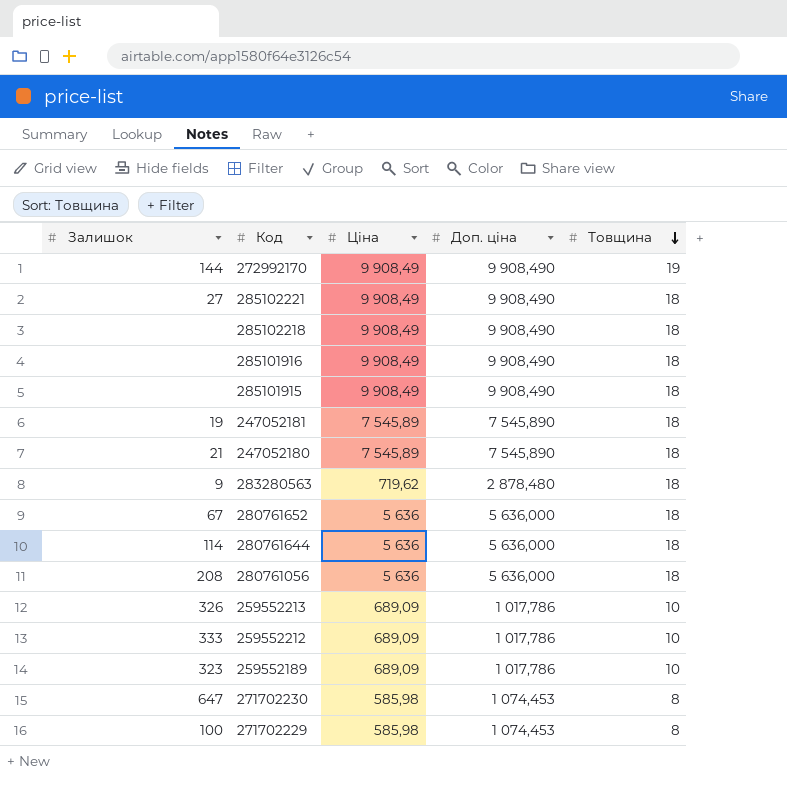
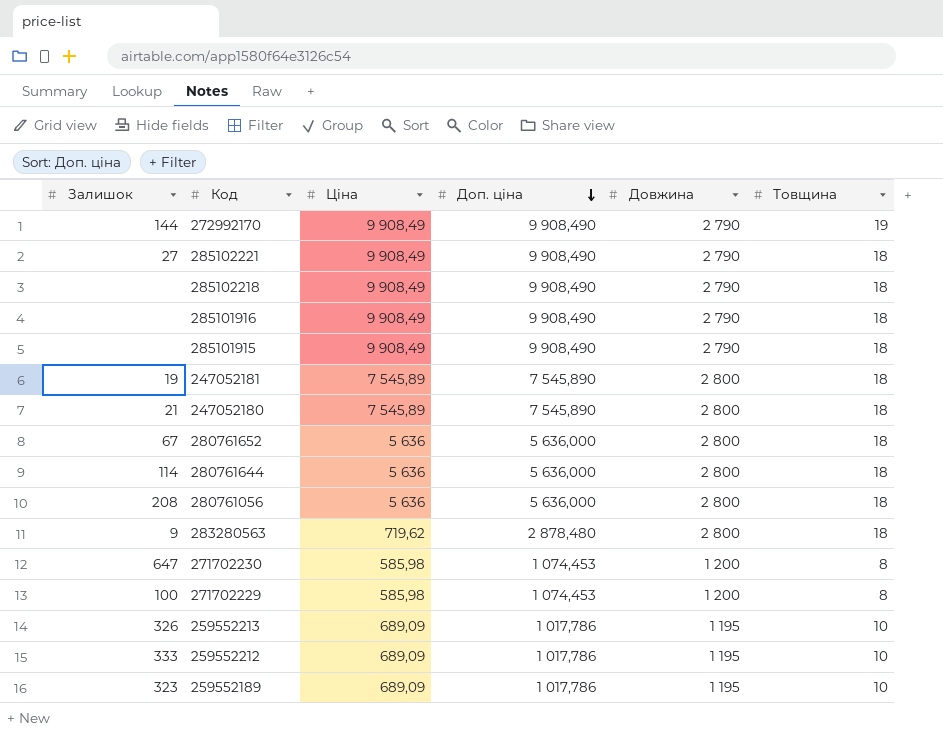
row order: Товщина descending -> Доп. ціна descending
column Довжина | position: none -> 5

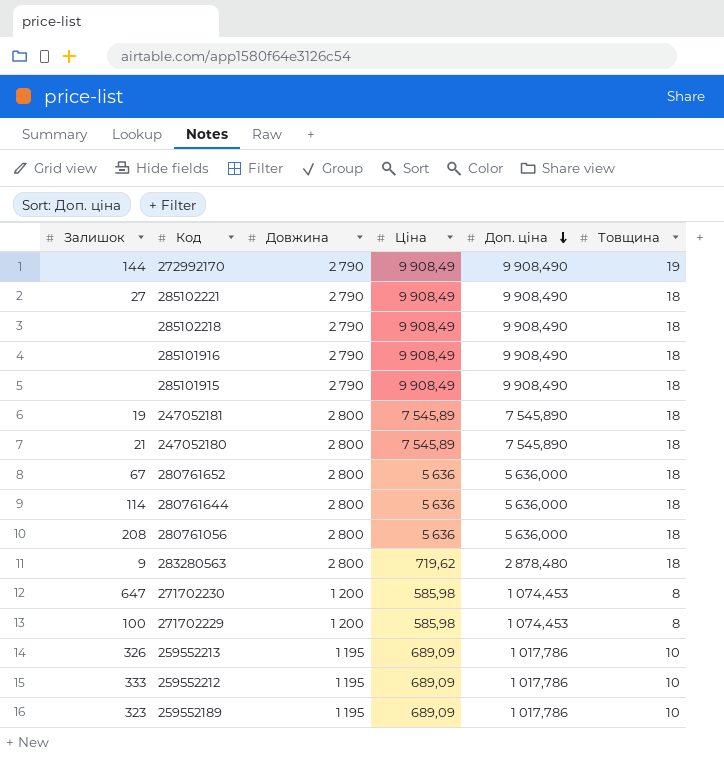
column Довжина | position: 5 -> 3

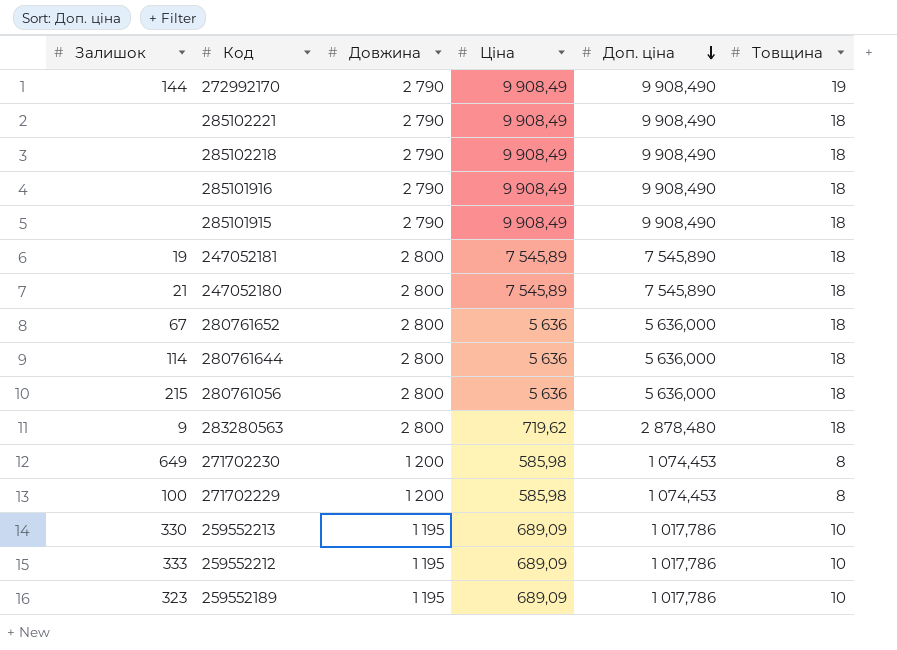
285102221 | Залишок: 27 -> none
280761056 | Залишок: 208 -> 215
271702230 | Залишок: 647 -> 649
259552213 | Залишок: 326 -> 330

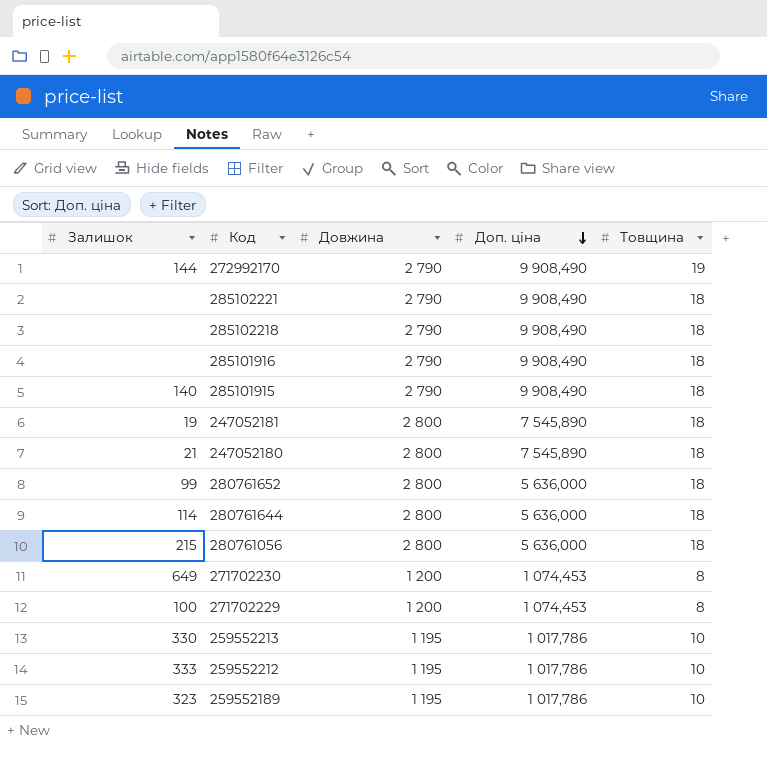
column Ціна | position: 4 -> none
row 283280563: 9 | 2 800 | 719,62 | 2 878,480 | 18 -> none
285101915 | Залишок: none -> 140
280761652 | Залишок: 67 -> 99

